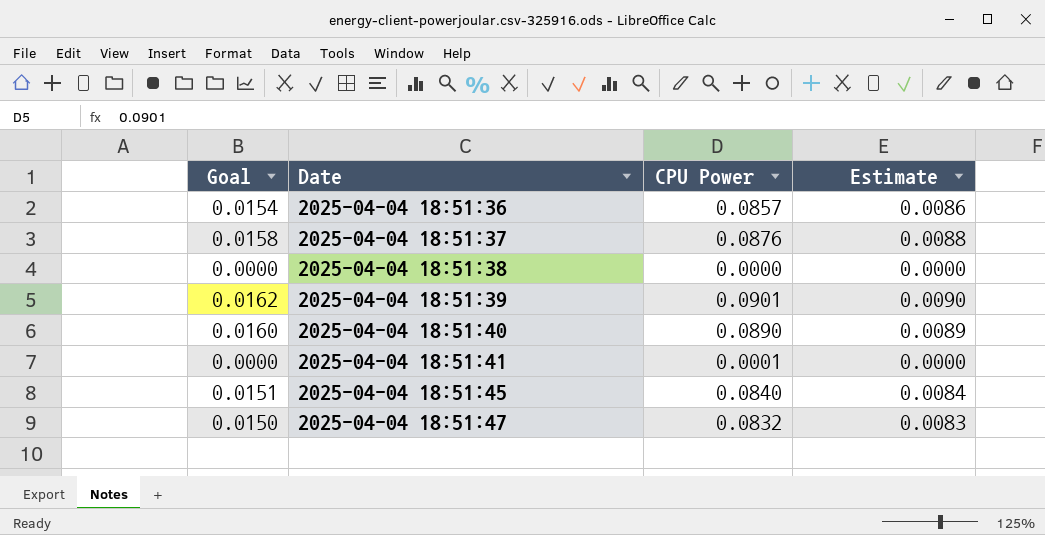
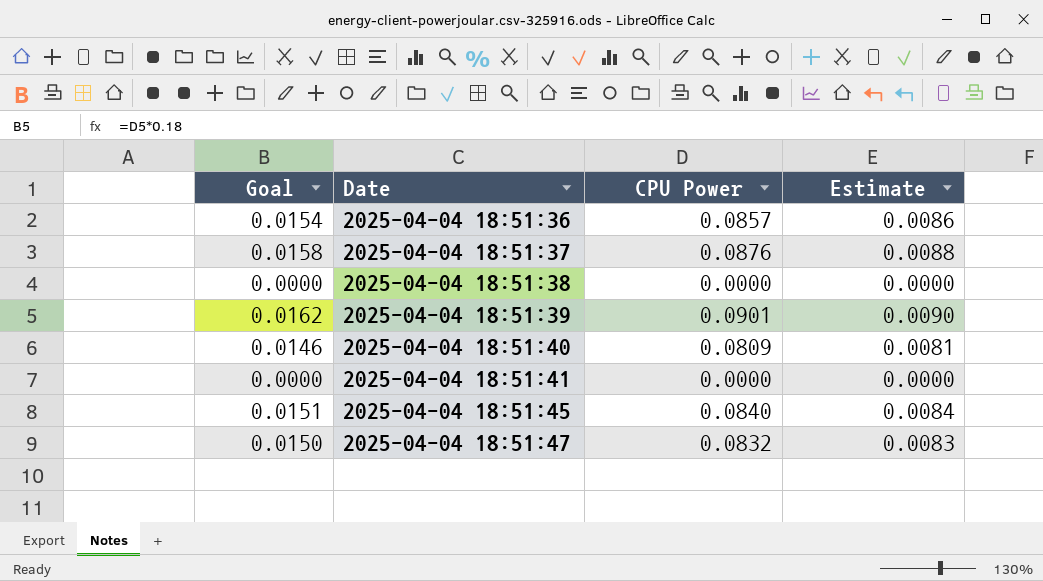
2025-04-04 18:51:40 | Goal: 0.0160 -> 0.0146
2025-04-04 18:51:40 | CPU Power: 0.0890 -> 0.0809
2025-04-04 18:51:40 | Estimate: 0.0089 -> 0.0081
2025-04-04 18:51:41 | CPU Power: 0.0001 -> 0.0000

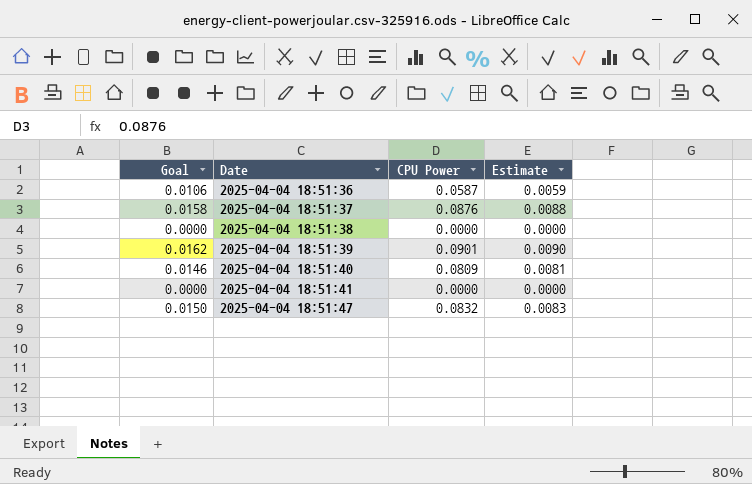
row 2025-04-04 18:51:45: 0.0151 | 0.0840 | 0.0084 -> none
2025-04-04 18:51:36 | Goal: 0.0154 -> 0.0106
2025-04-04 18:51:36 | CPU Power: 0.0857 -> 0.0587
2025-04-04 18:51:36 | Estimate: 0.0086 -> 0.0059

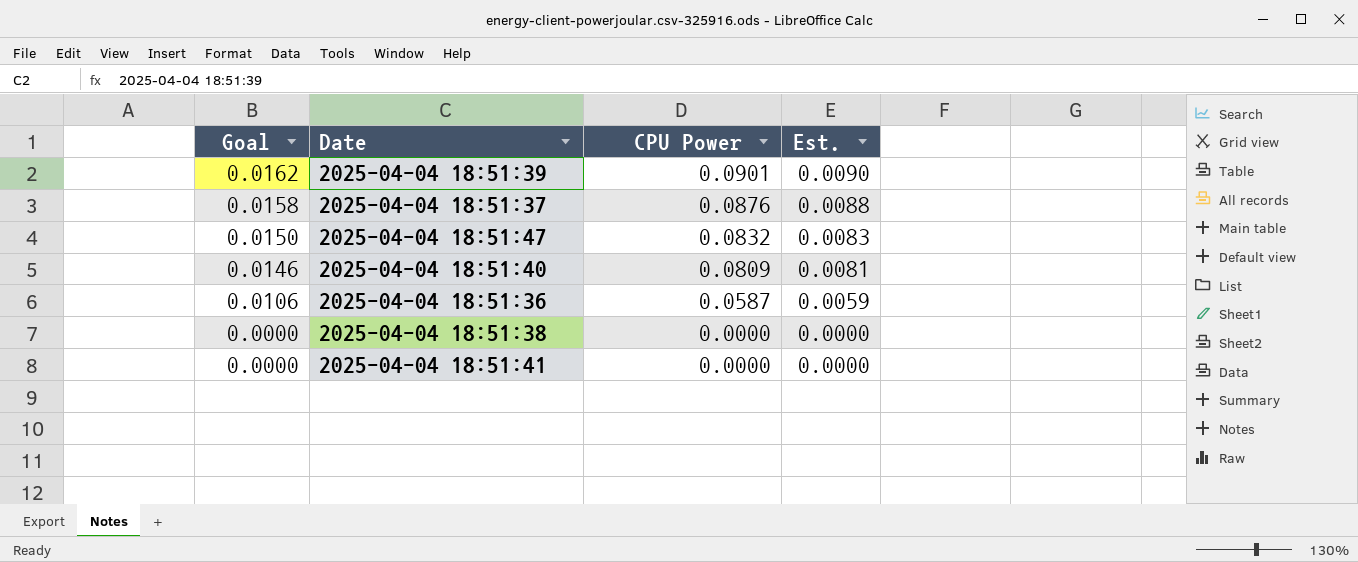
row order: Date ascending -> Goal descending
column name: Estimate -> Est.

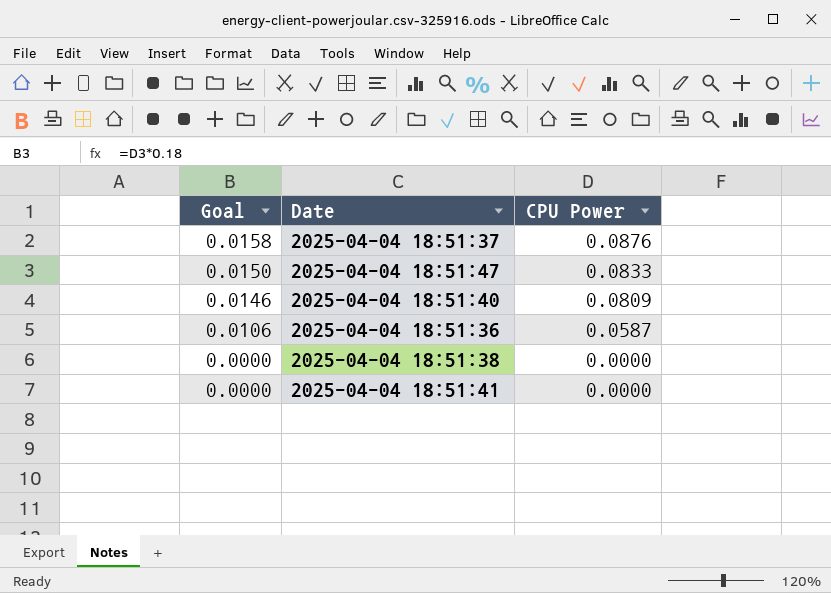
column Est. | formula: [CPU Power] * 0.1 -> none
row 2025-04-04 18:51:39: 0.0162 | 0.0901 | 0.0090 -> none
2025-04-04 18:51:47 | CPU Power: 0.0832 -> 0.0833

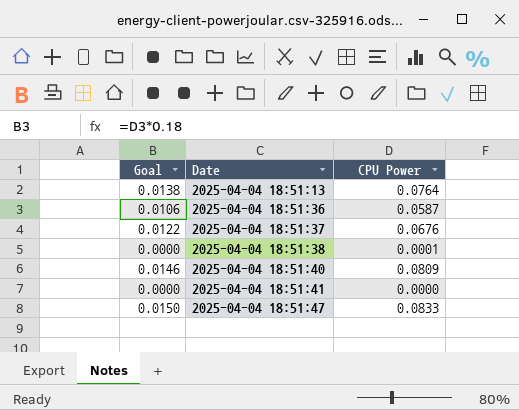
row order: Goal descending -> Date ascending
row 2025-04-04 18:51:13: none -> 0.0138 | 0.0764
2025-04-04 18:51:37 | Goal: 0.0158 -> 0.0122
2025-04-04 18:51:37 | CPU Power: 0.0876 -> 0.0676
2025-04-04 18:51:38 | CPU Power: 0.0000 -> 0.0001

